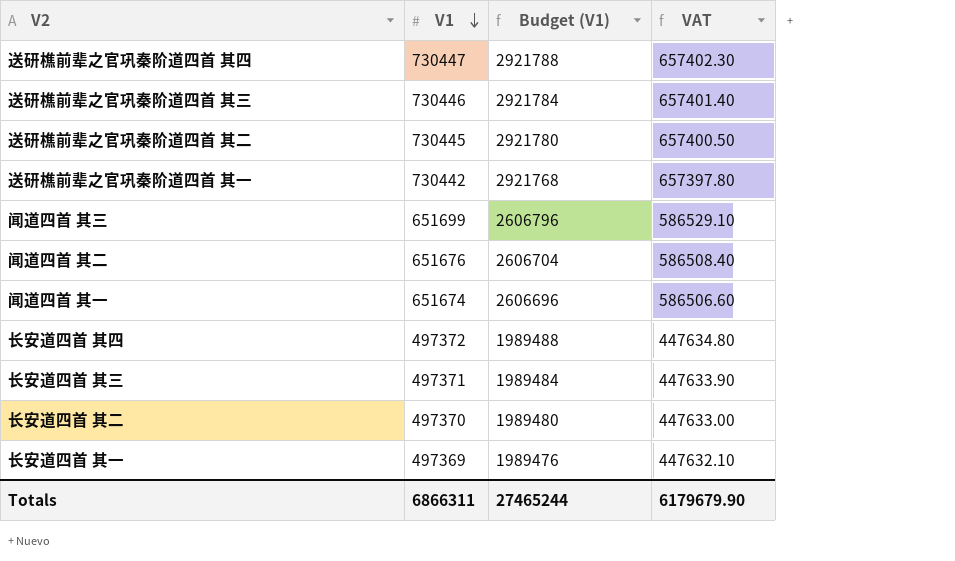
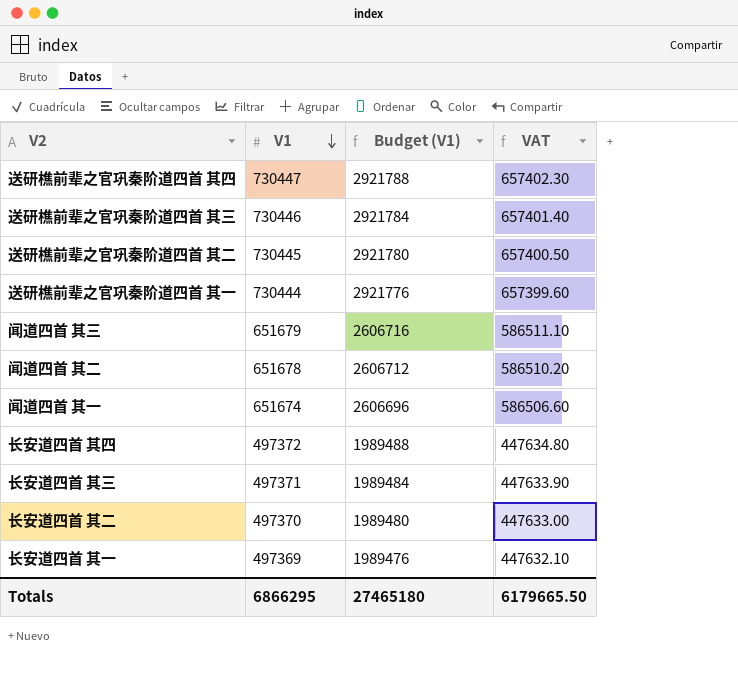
送研樵前辈之官巩秦阶道四首 其一 | V1: 730442 -> 730444
送研樵前辈之官巩秦阶道四首 其一 | Budget (V1): 2921768 -> 2921776
送研樵前辈之官巩秦阶道四首 其一 | VAT: 657397.80 -> 657399.60
闻道四首 其三 | V1: 651699 -> 651679
闻道四首 其三 | Budget (V1): 2606796 -> 2606716
闻道四首 其三 | VAT: 586529.10 -> 586511.10
闻道四首 其二 | V1: 651676 -> 651678
闻道四首 其二 | Budget (V1): 2606704 -> 2606712
闻道四首 其二 | VAT: 586508.40 -> 586510.20
Totals | V1: 6866311 -> 6866295
Totals | Budget (V1): 27465244 -> 27465180
Totals | VAT: 6179679.90 -> 6179665.50

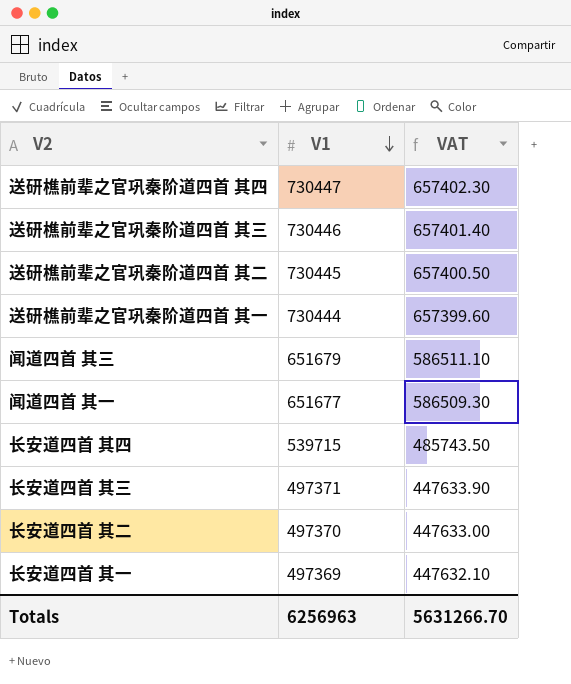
column Budget (V1) | formula: [V1] * 4 -> none
row 闻道四首 其二: 651678 | 2606712 | 586510.20 -> none
闻道四首 其一 | V1: 651674 -> 651677
闻道四首 其一 | VAT: 586506.60 -> 586509.30
长安道四首 其四 | V1: 497372 -> 539715
长安道四首 其四 | VAT: 447634.80 -> 485743.50
Totals | V1: 6866295 -> 6256963
Totals | VAT: 6179665.50 -> 5631266.70

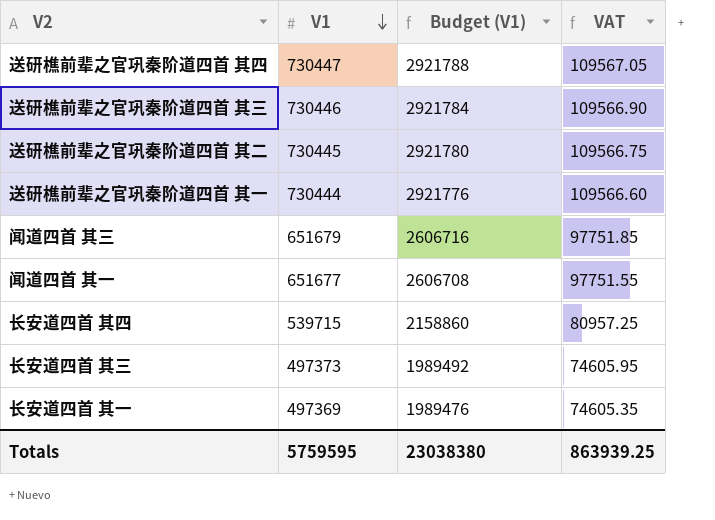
column Budget (V1) | formula: none -> [V1] * 4
column VAT | formula: [V1] * 0.9 -> [V1] * 0.15
row 长安道四首 其二: 497370 | 447633.00 -> none
长安道四首 其三 | V1: 497371 -> 497373
Totals | V1: 6256963 -> 5759595
Totals | VAT: 5631266.70 -> 863939.25

